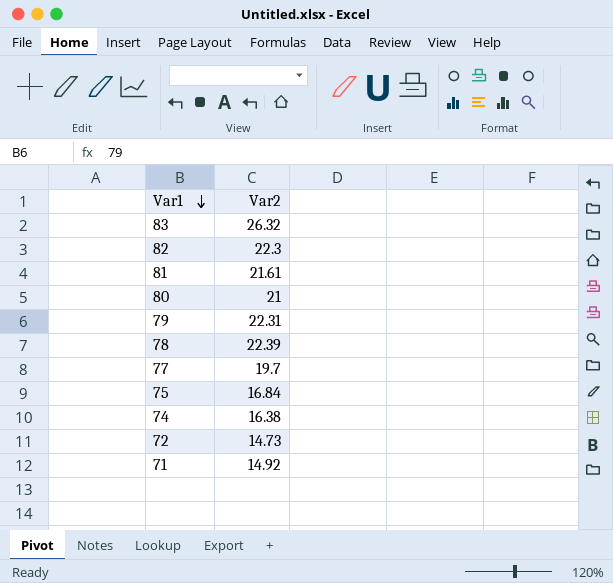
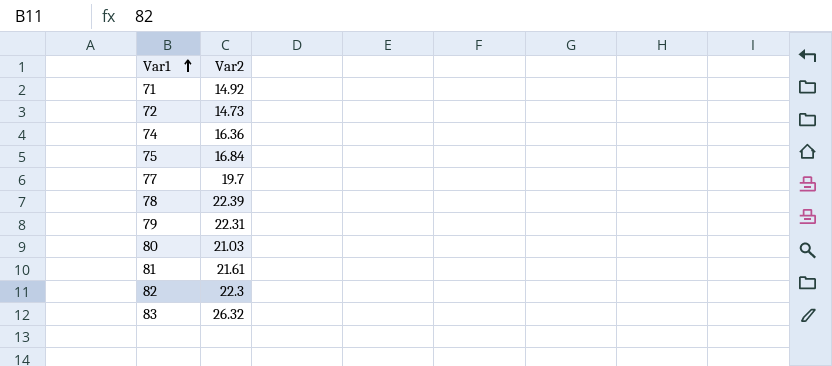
row order: Var1 descending -> Var1 ascending
74 | Var2: 16.38 -> 16.36
80 | Var2: 21 -> 21.03

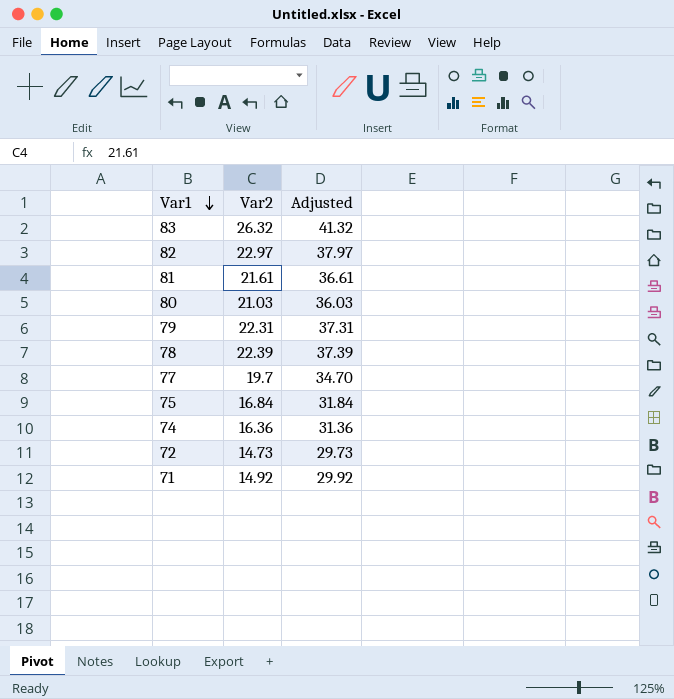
row order: Var1 ascending -> Var1 descending
column Adjusted | formula: none -> [Var2] + 15
82 | Var2: 22.3 -> 22.97

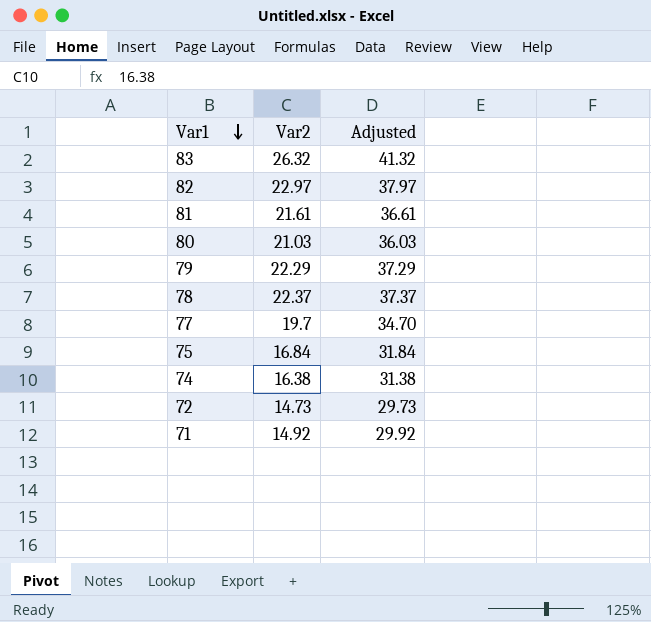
79 | Var2: 22.31 -> 22.29
79 | Adjusted: 37.31 -> 37.29
78 | Var2: 22.39 -> 22.37
78 | Adjusted: 37.39 -> 37.37
74 | Var2: 16.36 -> 16.38
74 | Adjusted: 31.36 -> 31.38

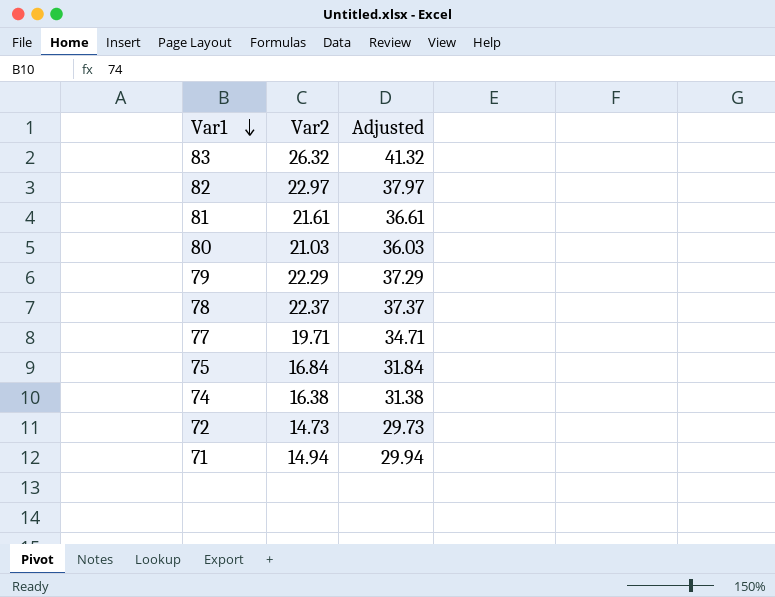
77 | Var2: 19.7 -> 19.71
77 | Adjusted: 34.70 -> 34.71
71 | Var2: 14.92 -> 14.94
71 | Adjusted: 29.92 -> 29.94

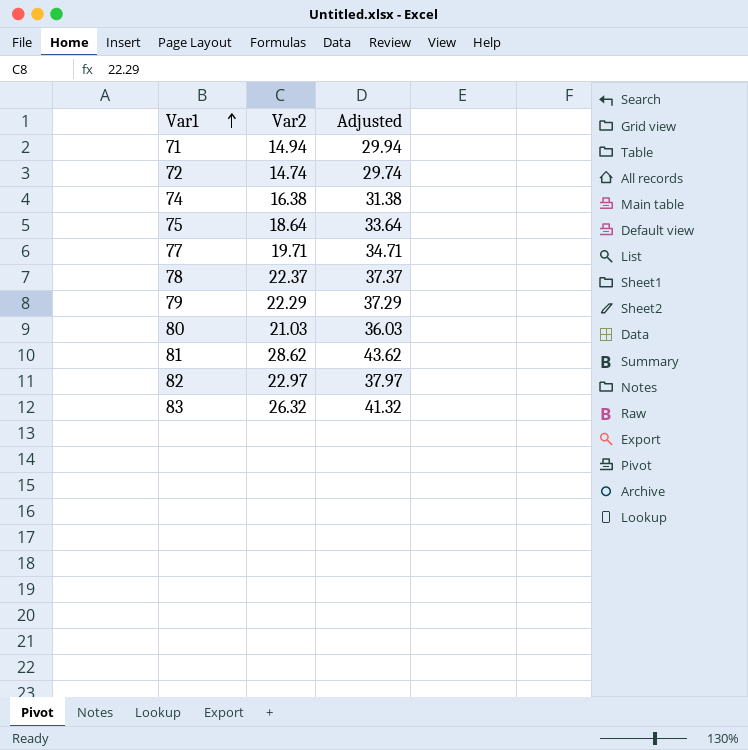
row order: Var1 descending -> Var1 ascending
72 | Var2: 14.73 -> 14.74
72 | Adjusted: 29.73 -> 29.74
75 | Var2: 16.84 -> 18.64
75 | Adjusted: 31.84 -> 33.64
81 | Var2: 21.61 -> 28.62
81 | Adjusted: 36.61 -> 43.62

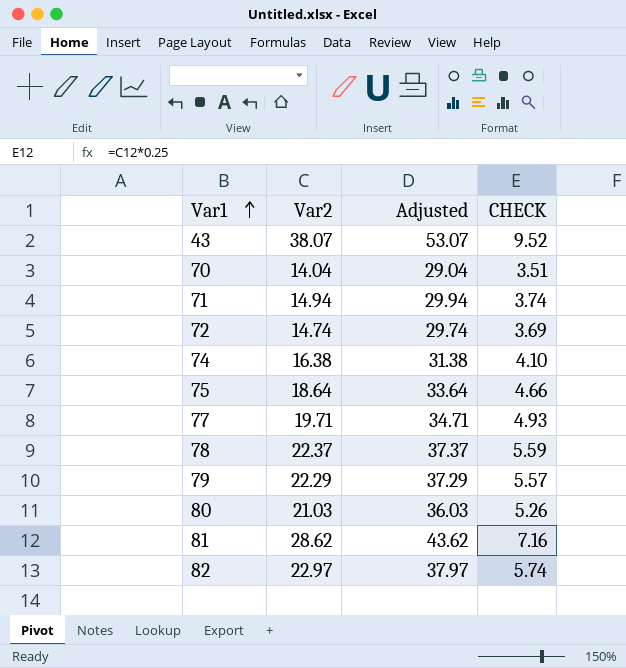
column CHECK | formula: none -> [Var2] * 0.25
row 83: 26.32 | 41.32 -> none
row 43: none -> 38.07 | 53.07 | 9.52
row 70: none -> 14.04 | 29.04 | 3.51

